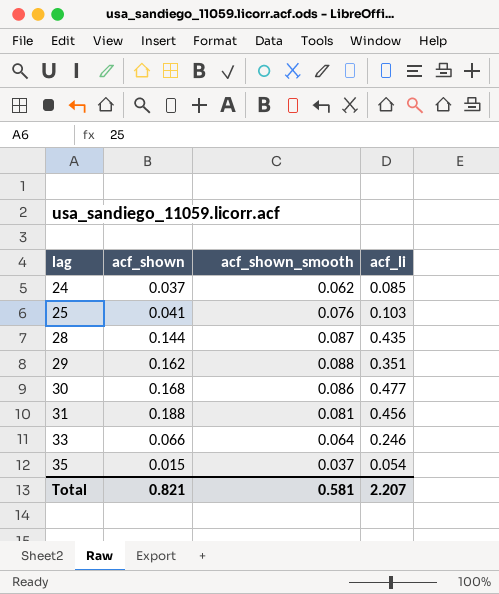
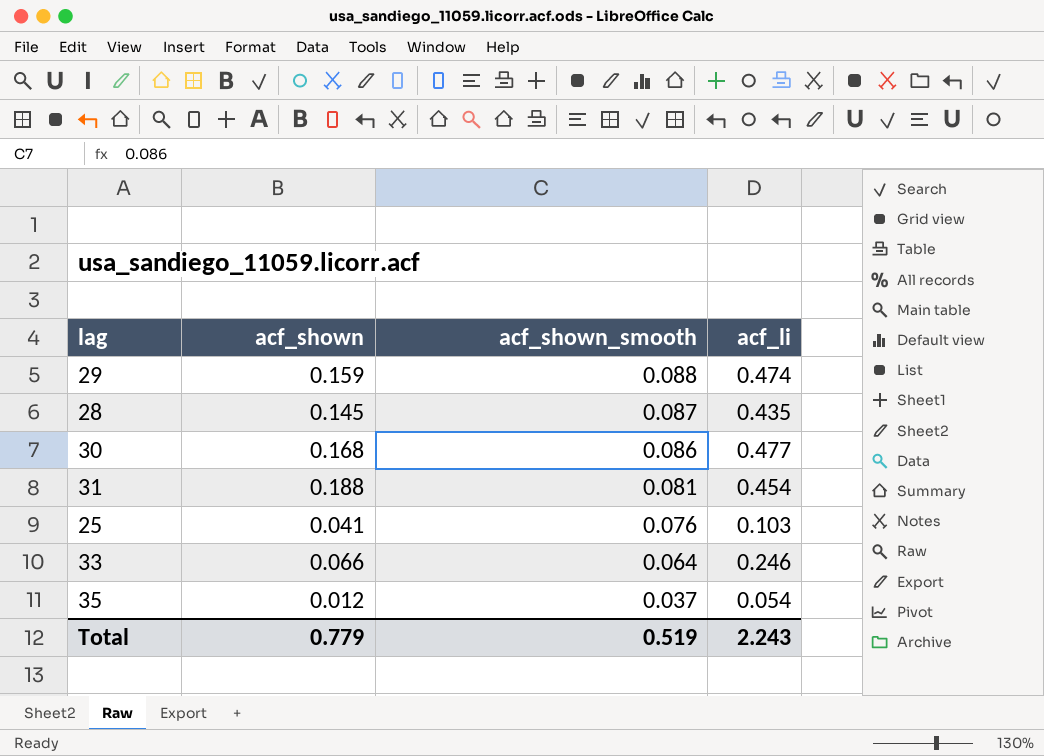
row order: lag ascending -> acf_shown_smooth descending
row 24: 0.037 | 0.062 | 0.085 -> none
29 | acf_shown: 0.162 -> 0.159
29 | acf_li: 0.351 -> 0.474
28 | acf_shown: 0.144 -> 0.145
31 | acf_li: 0.456 -> 0.454
35 | acf_shown: 0.015 -> 0.012
Total | acf_shown: 0.821 -> 0.779
Total | acf_shown_smooth: 0.581 -> 0.519
Total | acf_li: 2.207 -> 2.243

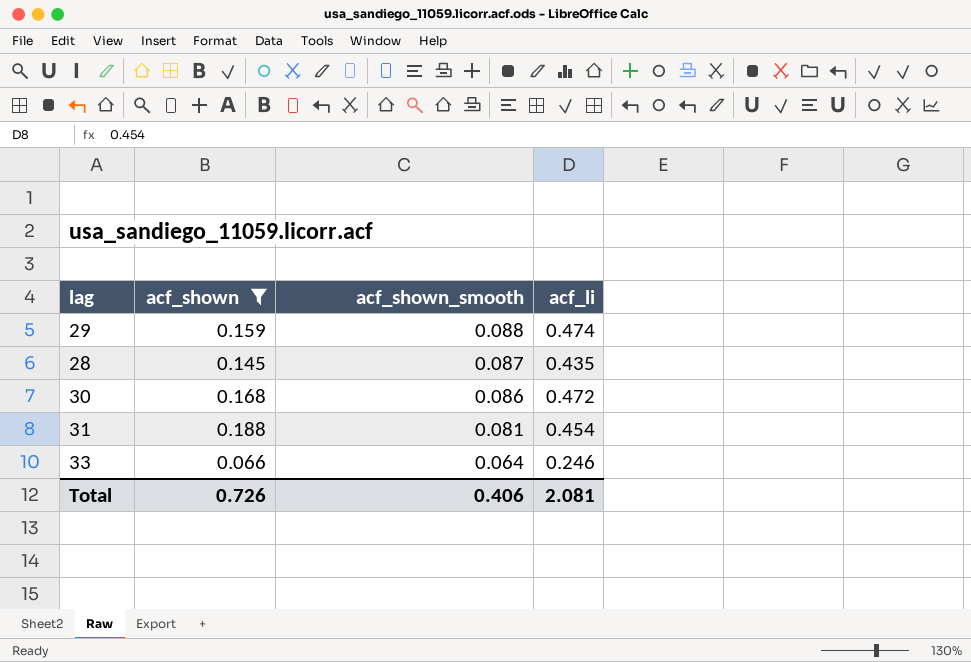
filter: none -> acf_shown >= 0.066
30 | acf_li: 0.477 -> 0.472
Total | acf_shown: 0.779 -> 0.726
Total | acf_shown_smooth: 0.519 -> 0.406
Total | acf_li: 2.243 -> 2.081

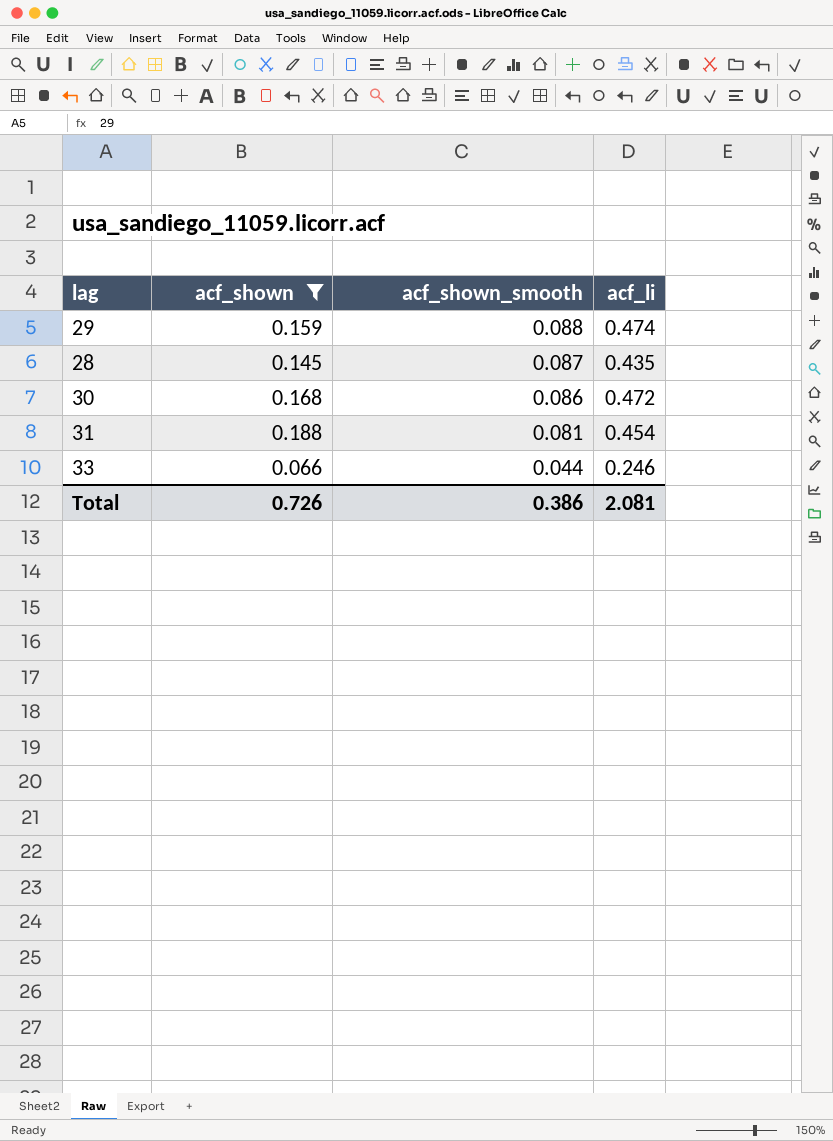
33 | acf_shown_smooth: 0.064 -> 0.044
Total | acf_shown_smooth: 0.406 -> 0.386

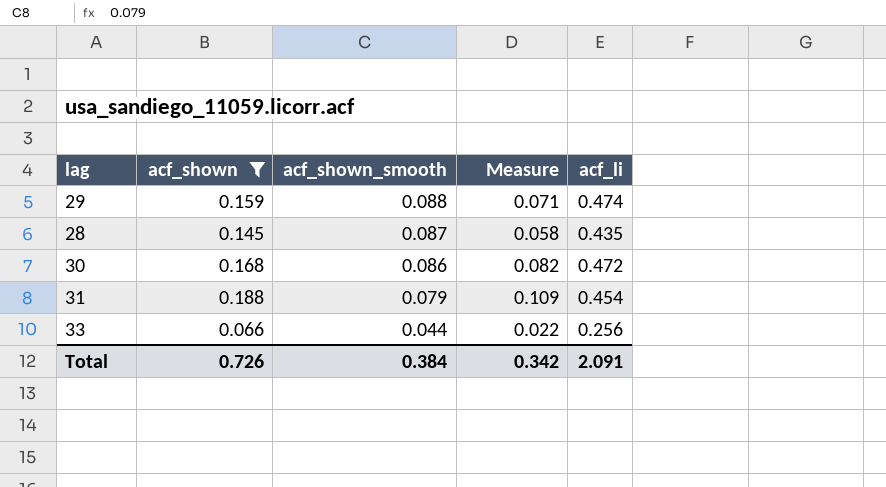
column Measure | formula: none -> [acf_shown] - [acf_shown_smooth]
31 | acf_shown_smooth: 0.081 -> 0.079
33 | acf_li: 0.246 -> 0.256
Total | acf_shown_smooth: 0.386 -> 0.384
Total | acf_li: 2.081 -> 2.091

